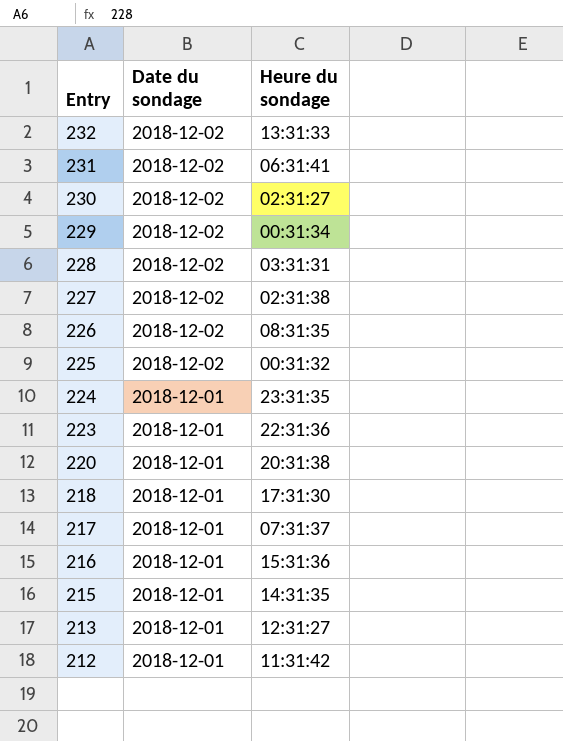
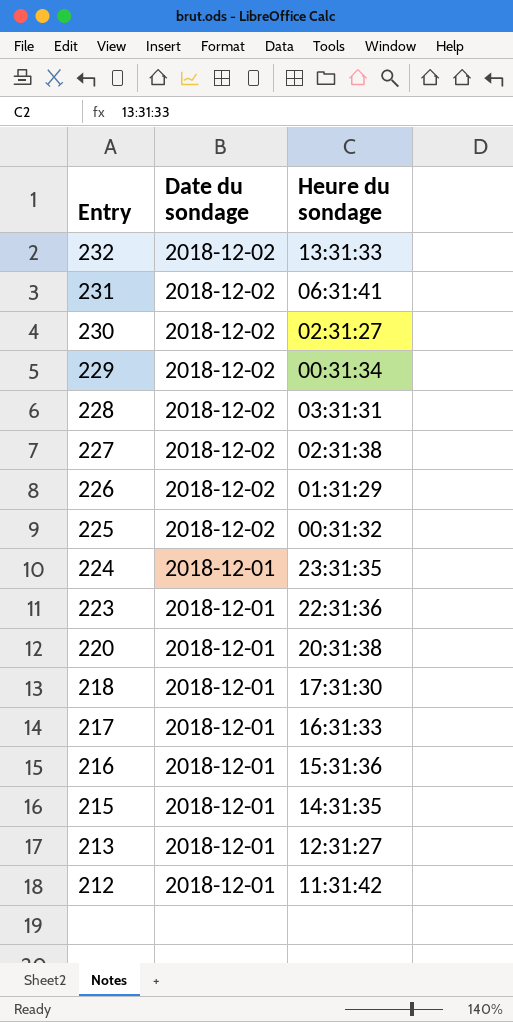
226 | Heure du sondage: 08:31:35 -> 01:31:29
217 | Heure du sondage: 07:31:37 -> 16:31:33

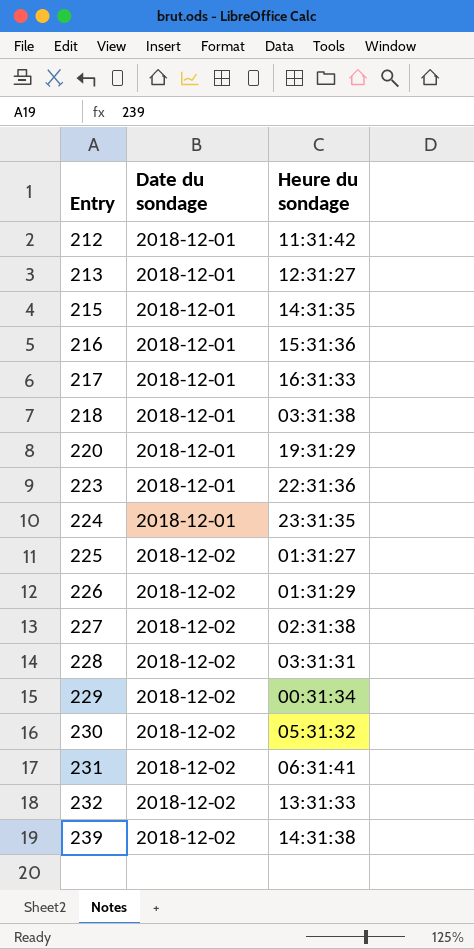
row order: Entry descending -> Entry ascending
218 | Heure du sondage: 17:31:30 -> 03:31:38
220 | Heure du sondage: 20:31:38 -> 19:31:29
225 | Heure du sondage: 00:31:32 -> 01:31:27
230 | Heure du sondage: 02:31:27 -> 05:31:32
row 239: none -> 2018-12-02 | 14:31:38

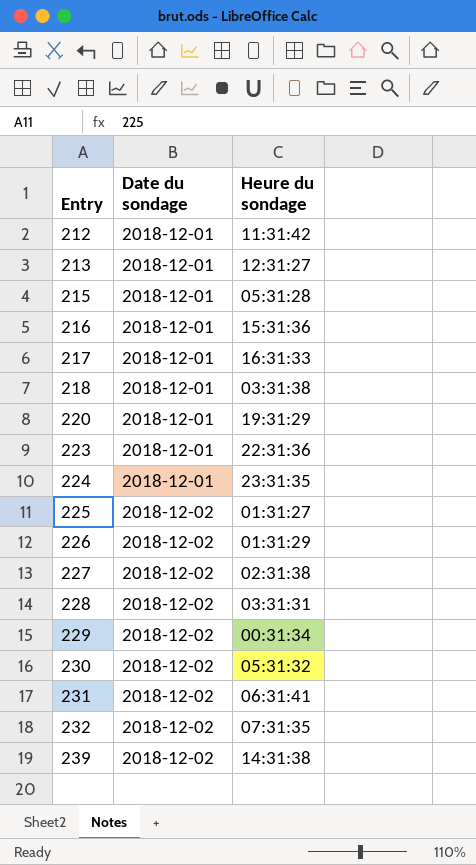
215 | Heure du sondage: 14:31:35 -> 05:31:28
232 | Heure du sondage: 13:31:33 -> 07:31:35

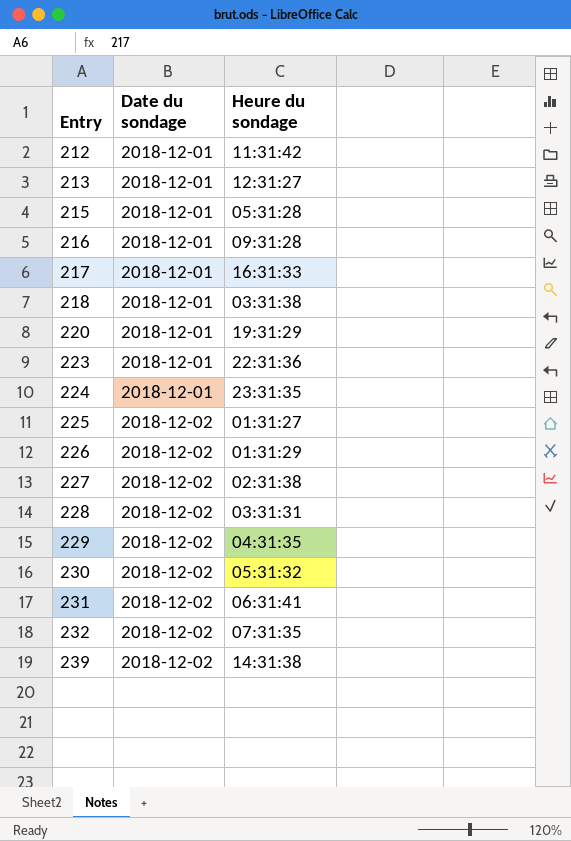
216 | Heure du sondage: 15:31:36 -> 09:31:28
229 | Heure du sondage: 00:31:34 -> 04:31:35

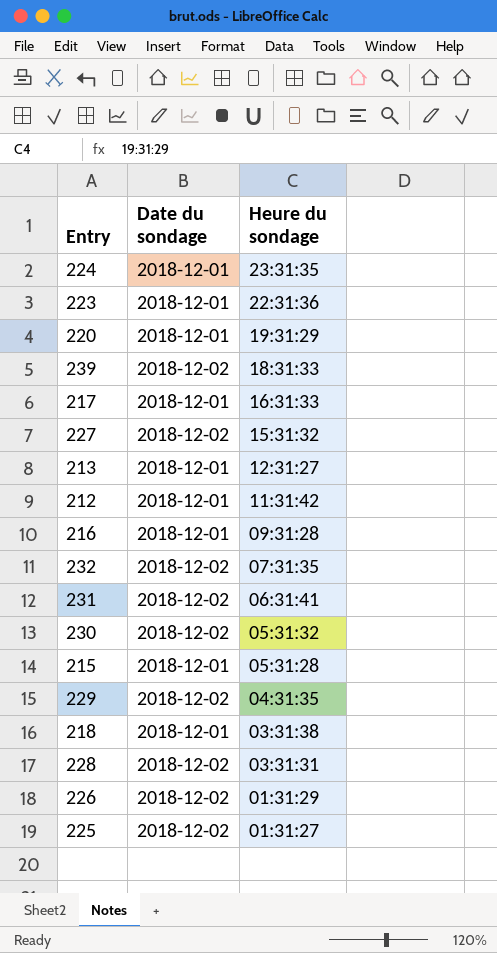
row order: Entry ascending -> Heure du sondage descending
239 | Heure du sondage: 14:31:38 -> 18:31:33
227 | Heure du sondage: 02:31:38 -> 15:31:32

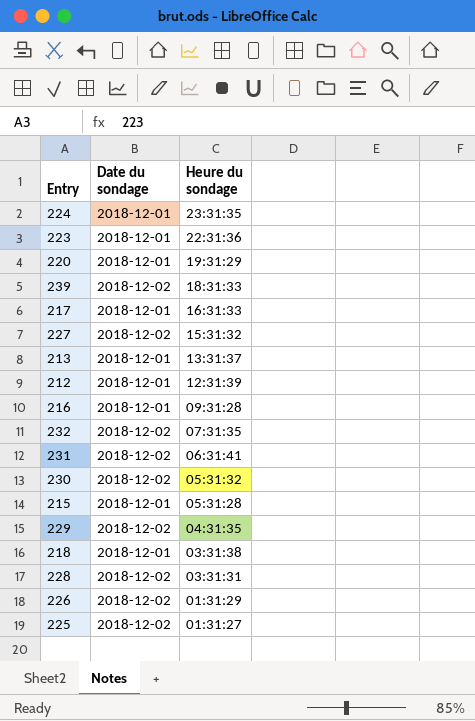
213 | Heure du sondage: 12:31:27 -> 13:31:37
212 | Heure du sondage: 11:31:42 -> 12:31:39

